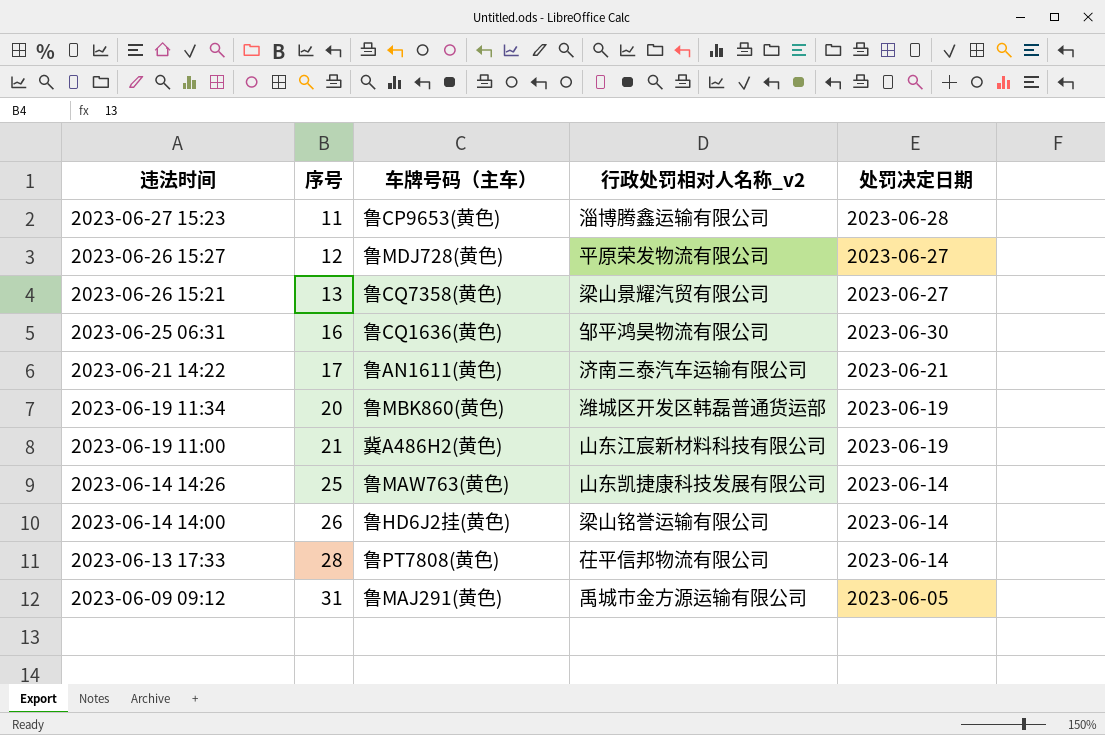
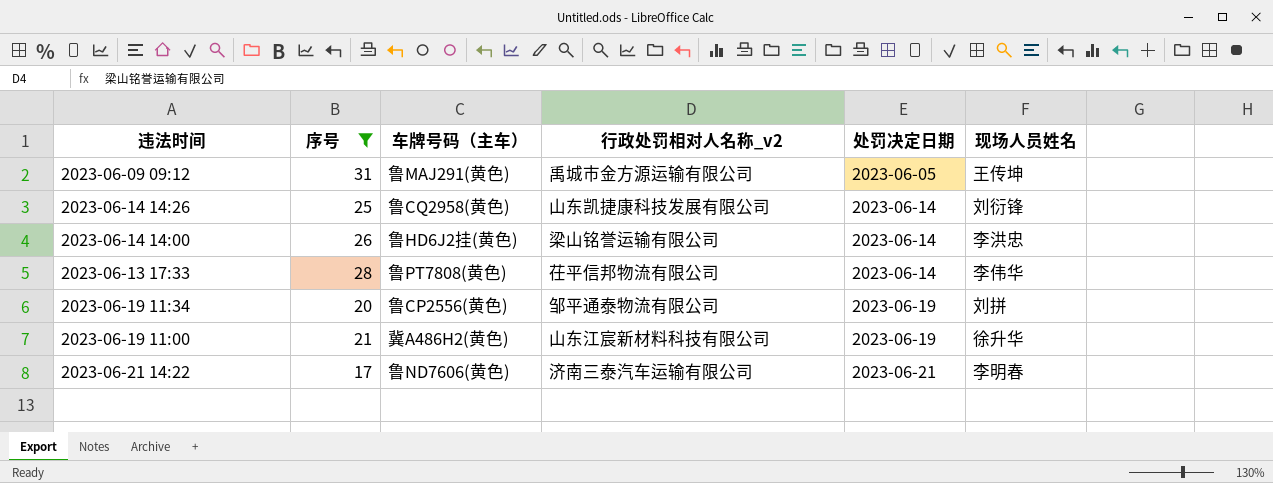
filter: none -> 序号 >= 17
row order: 违法时间 descending -> 处罚决定日期 ascending
column 现场人员姓名 | position: none -> 6
2023-06-14 14:26 | 车牌号码（主车）: 鲁MAW763(黄色) -> 鲁CQ2958(黄色)
2023-06-19 11:34 | 车牌号码（主车）: 鲁MBK860(黄色) -> 鲁CP2556(黄色)
2023-06-19 11:34 | 行政处罚相对人名称_v2: 潍城区开发区韩磊普通货运部 -> 邹平通泰物流有限公司
2023-06-21 14:22 | 车牌号码（主车）: 鲁AN1611(黄色) -> 鲁ND7606(黄色)

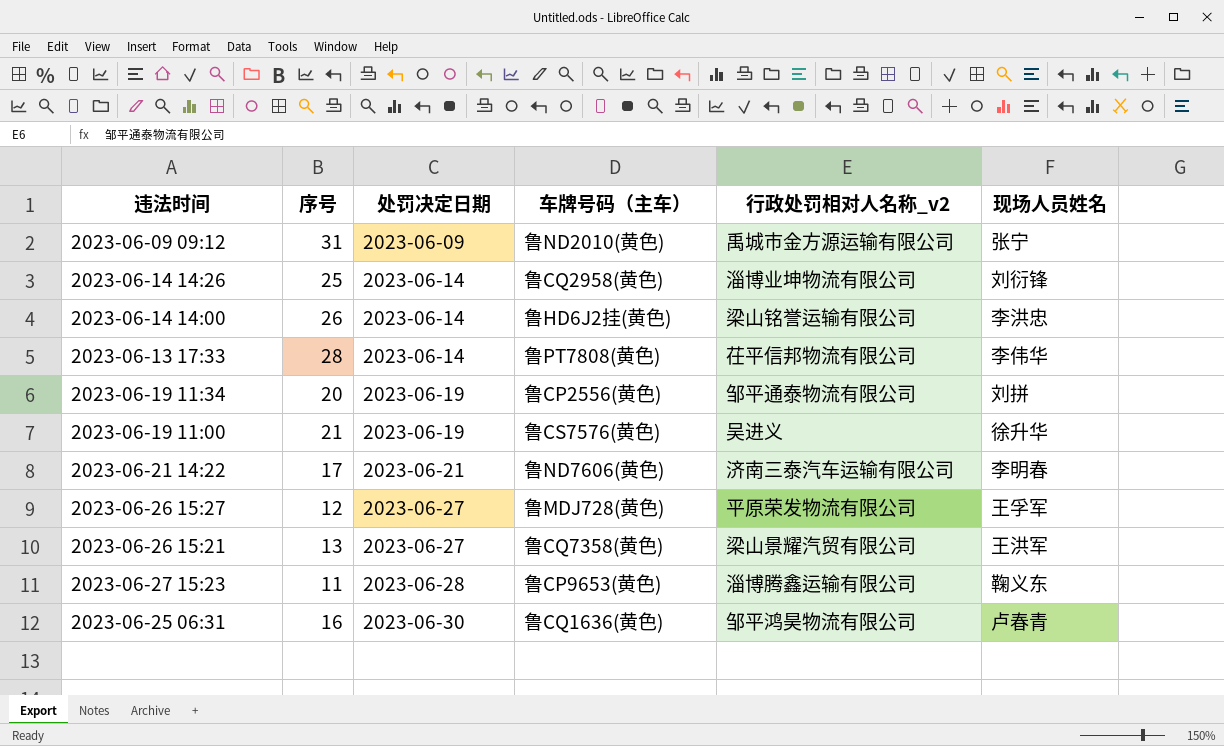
filter: 序号 >= 17 -> none
column 处罚决定日期 | position: 5 -> 3
2023-06-09 09:12 | 处罚决定日期: 2023-06-05 -> 2023-06-09
2023-06-09 09:12 | 车牌号码（主车）: 鲁MAJ291(黄色) -> 鲁ND2010(黄色)
2023-06-09 09:12 | 现场人员姓名: 王传坤 -> 张宁
2023-06-14 14:26 | 行政处罚相对人名称_v2: 山东凯捷康科技发展有限公司 -> 淄博业坤物流有限公司
2023-06-19 11:00 | 车牌号码（主车）: 冀A486H2(黄色) -> 鲁CS7576(黄色)
2023-06-19 11:00 | 行政处罚相对人名称_v2: 山东江宸新材料科技有限公司 -> 吴进义

